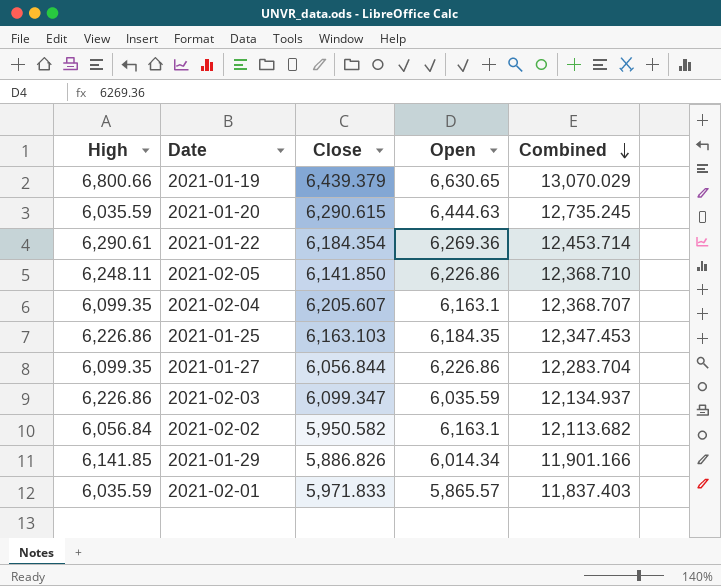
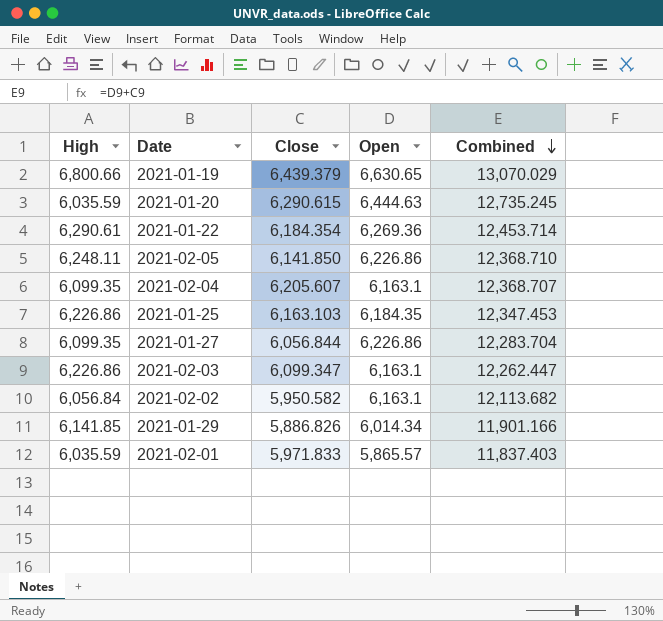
2021-02-03 | Open: 6,035.59 -> 6,163.1
2021-02-03 | Combined: 12,134.937 -> 12,262.447

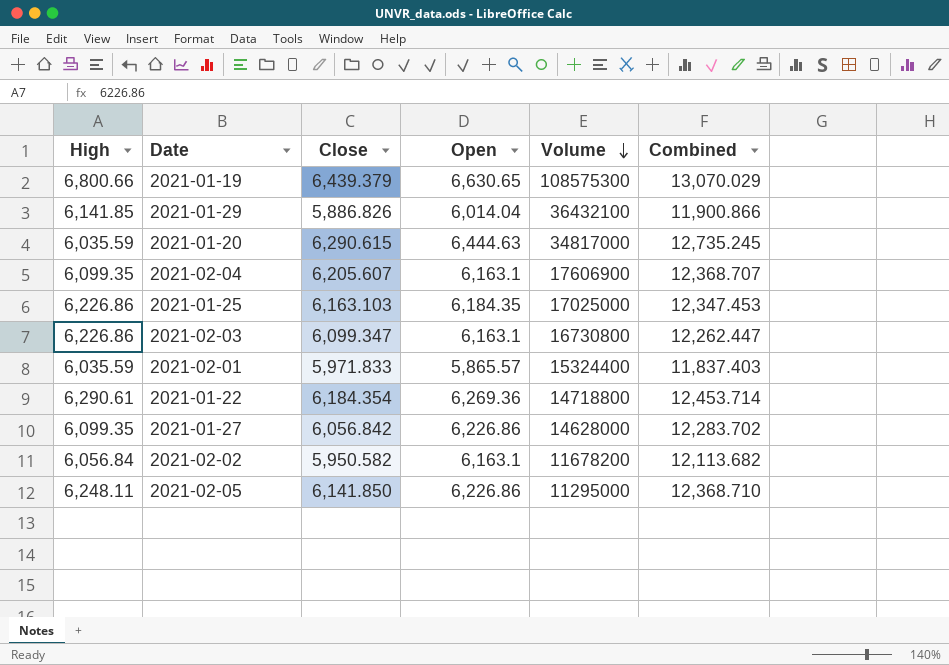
row order: Combined descending -> Volume descending
column Volume | position: none -> 5
2021-01-29 | Open: 6,014.34 -> 6,014.04
2021-01-29 | Combined: 11,901.166 -> 11,900.866
2021-01-27 | Close: 6,056.844 -> 6,056.842
2021-01-27 | Combined: 12,283.704 -> 12,283.702

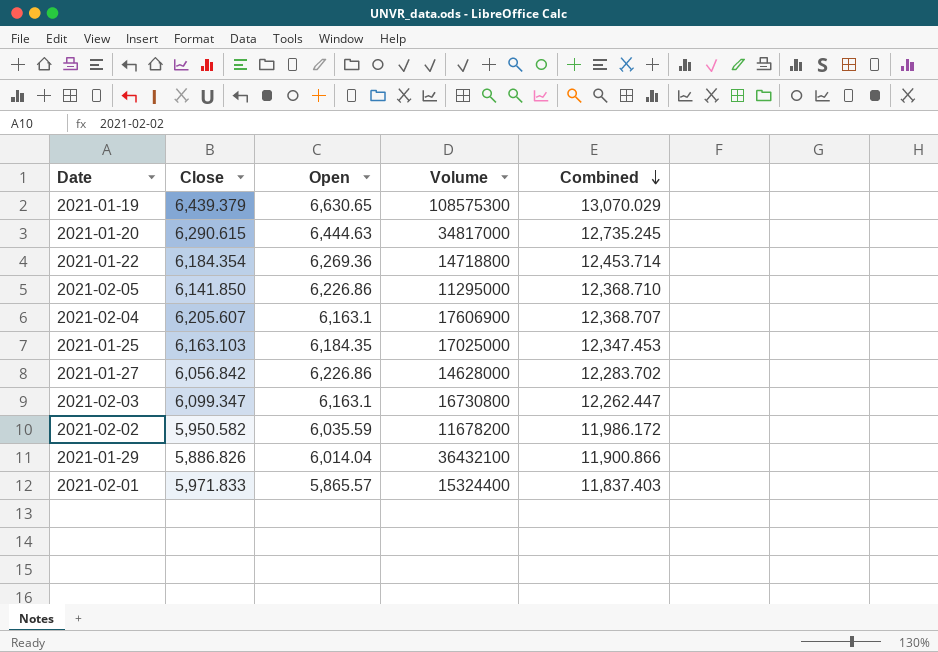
row order: Volume descending -> Combined descending
column High | position: 1 -> none
2021-02-02 | Open: 6,163.1 -> 6,035.59
2021-02-02 | Combined: 12,113.682 -> 11,986.172

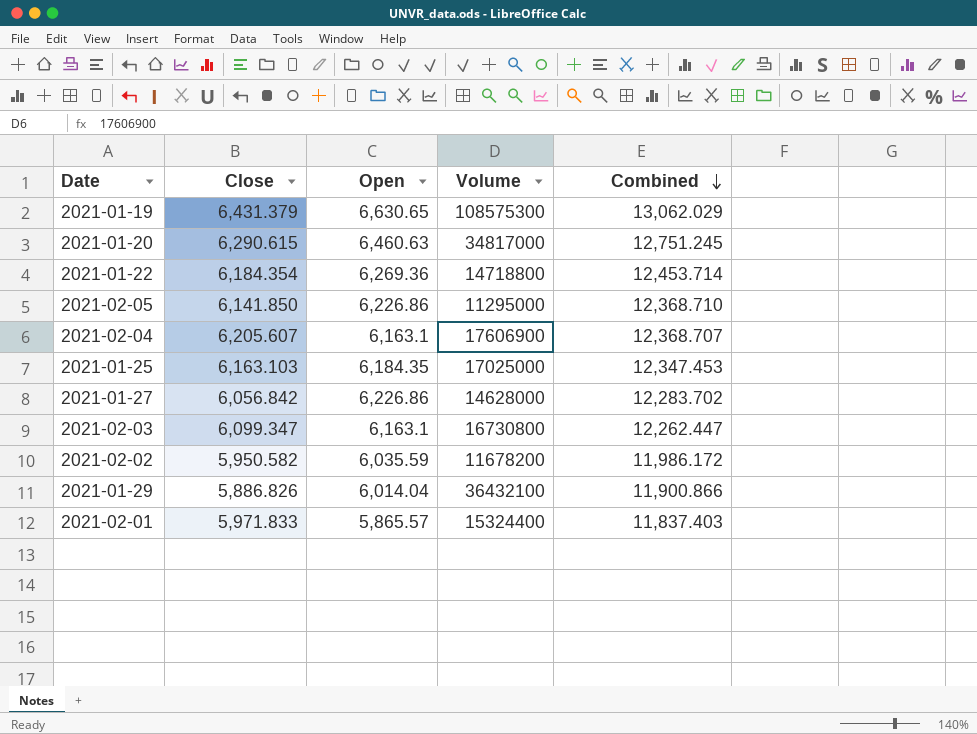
2021-01-19 | Close: 6,439.379 -> 6,431.379
2021-01-19 | Combined: 13,070.029 -> 13,062.029
2021-01-20 | Open: 6,444.63 -> 6,460.63
2021-01-20 | Combined: 12,735.245 -> 12,751.245

